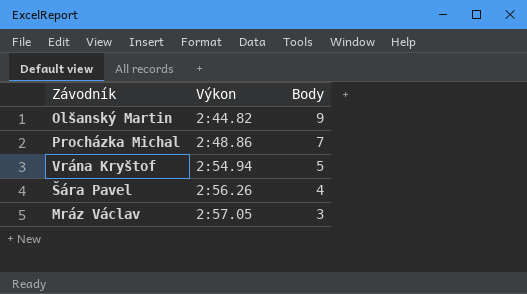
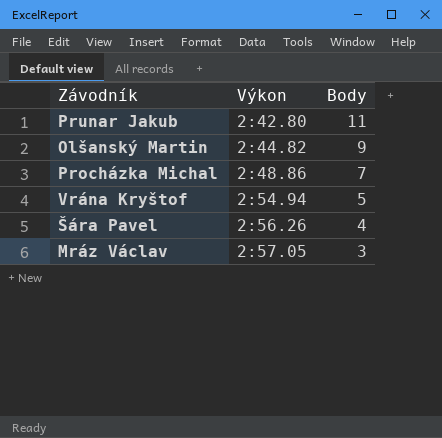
row Prunar Jakub: none -> 2:42.80 | 11

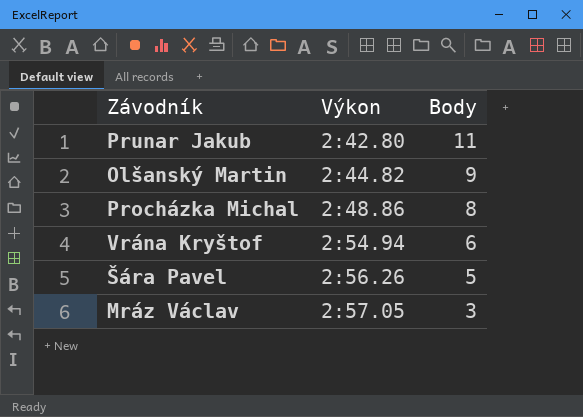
Procházka Michal | Body: 7 -> 8
Vrána Kryštof | Body: 5 -> 6
Šára Pavel | Body: 4 -> 5

